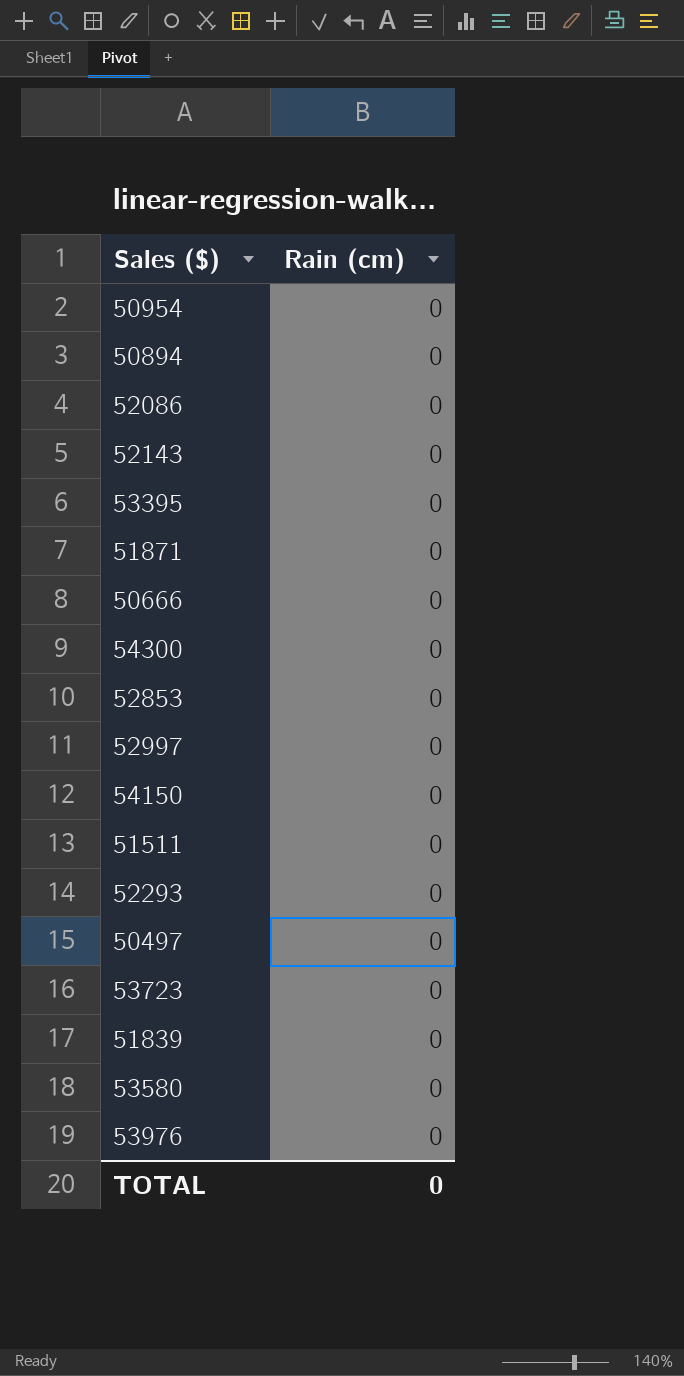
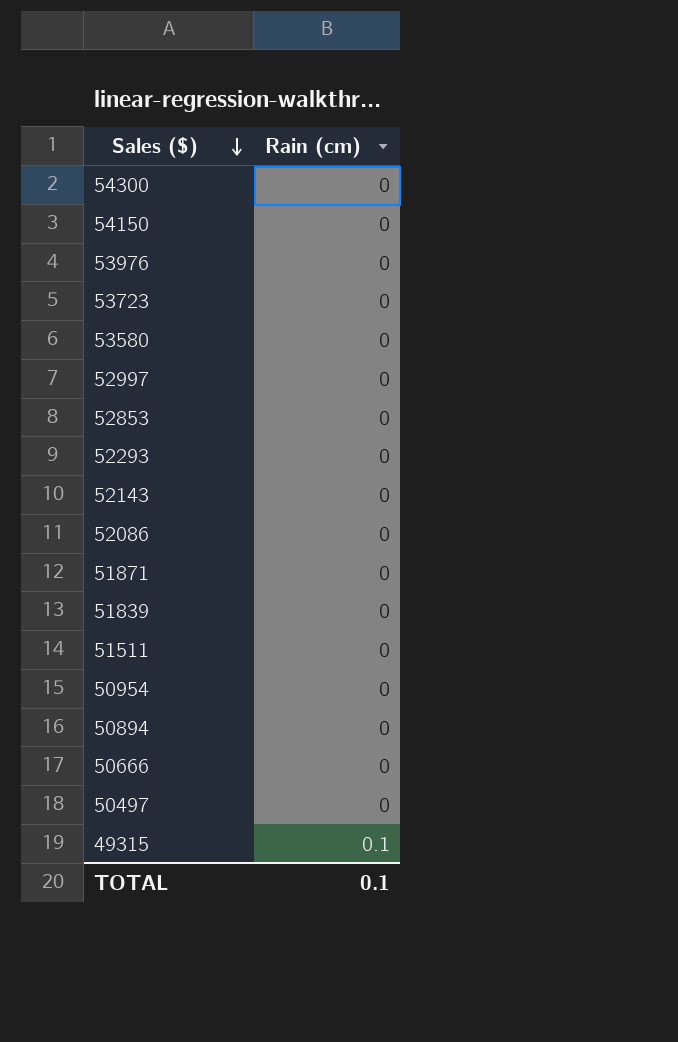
row order: none -> Sales ($) descending
row 53395: 0 -> none
row 49315: none -> 0.1
TOTAL | Rain (cm): 0 -> 0.1

